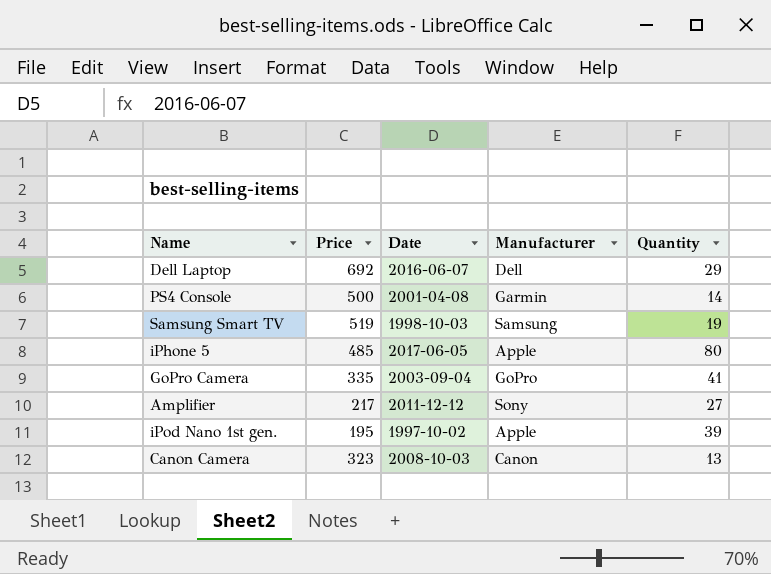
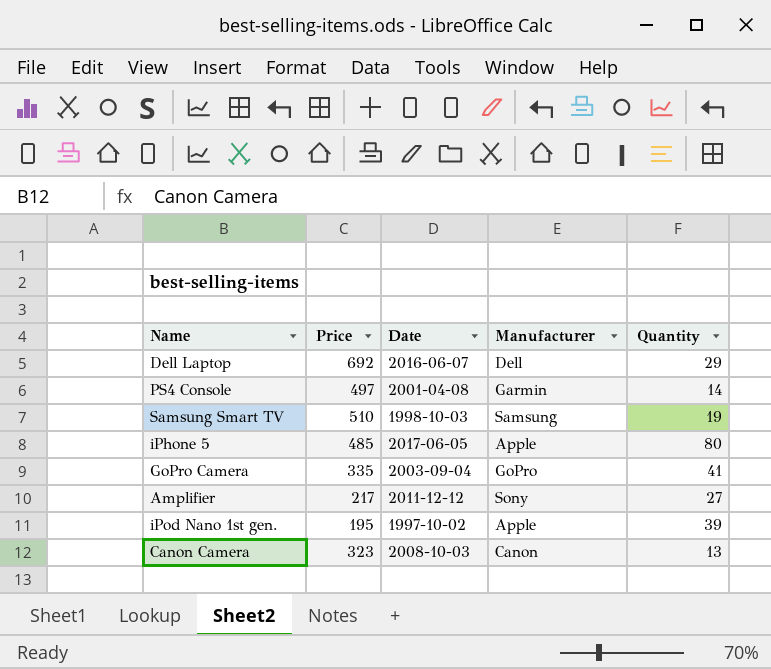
PS4 Console | Price: 500 -> 497
Samsung Smart TV | Price: 519 -> 510

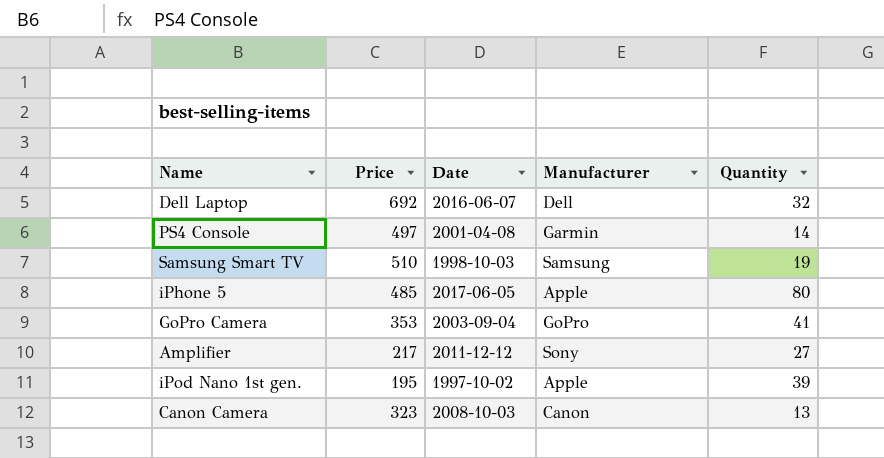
Dell Laptop | Quantity: 29 -> 32
GoPro Camera | Price: 335 -> 353

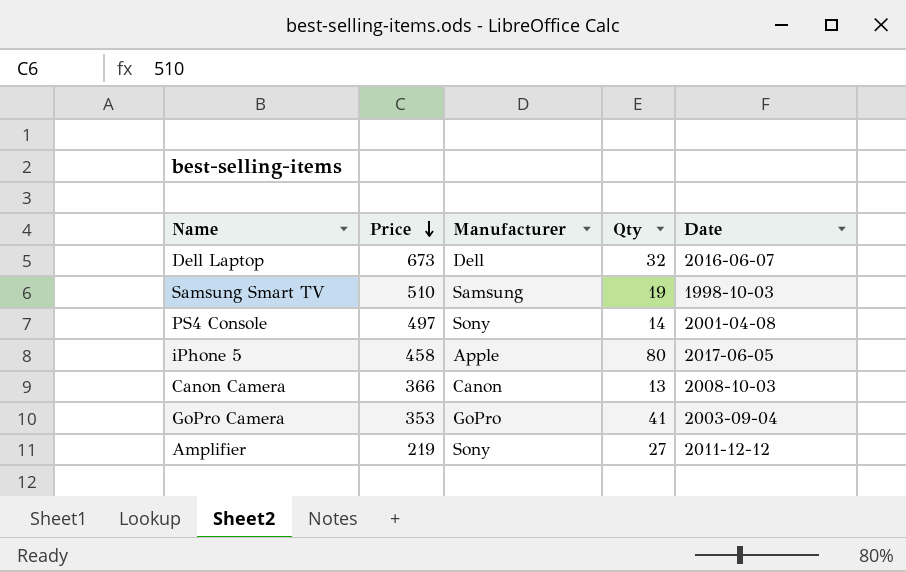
row order: none -> Price descending
column name: Quantity -> Qty
column Date | position: 3 -> 5
row iPod Nano 1st gen.: 195 | 1997-10-02 | Apple | 39 -> none
Dell Laptop | Price: 692 -> 673
PS4 Console | Manufacturer: Garmin -> Sony
iPhone 5 | Price: 485 -> 458
Canon Camera | Price: 323 -> 366
Amplifier | Price: 217 -> 219

